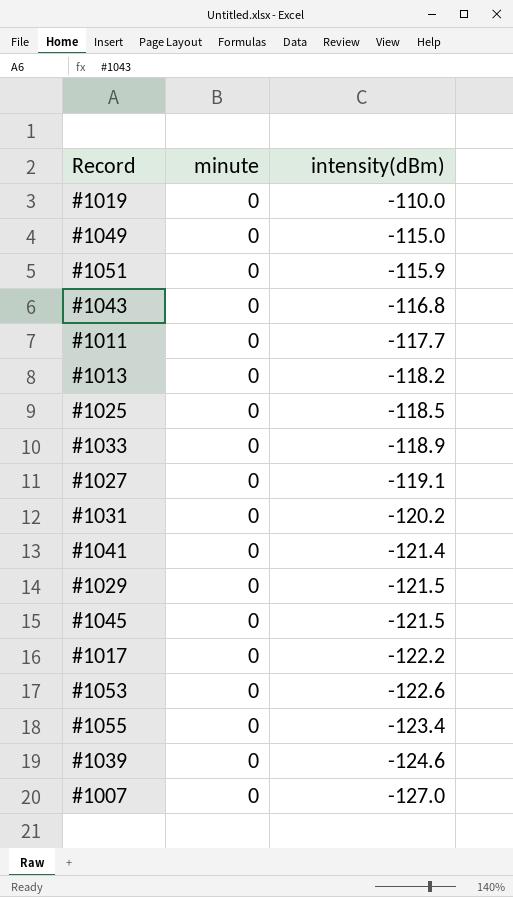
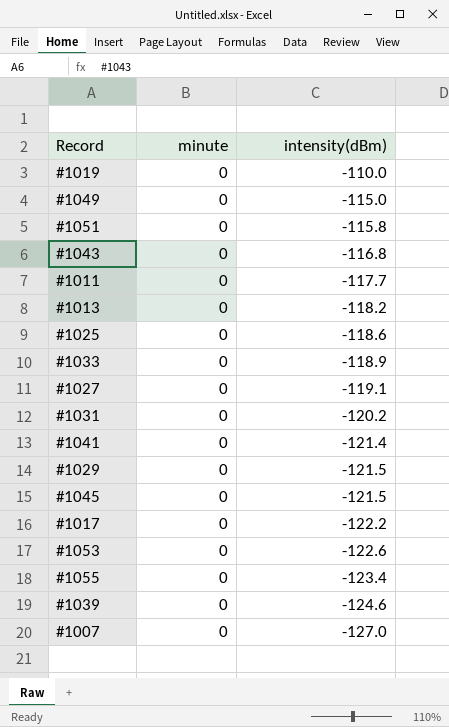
#1051 | intensity(dBm): -115.9 -> -115.8
#1025 | intensity(dBm): -118.5 -> -118.6

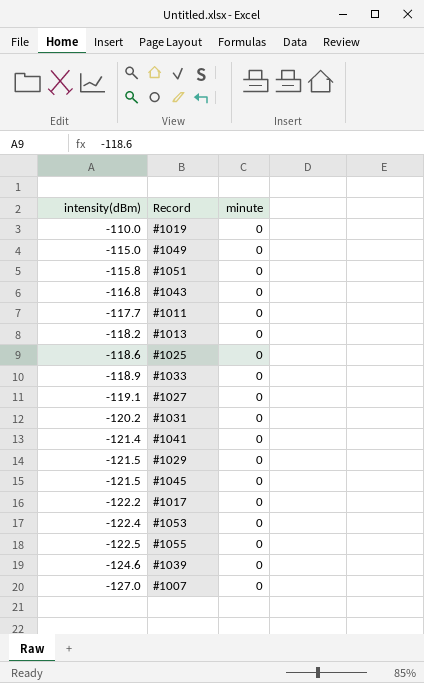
column intensity(dBm) | position: 3 -> 1
#1053 | intensity(dBm): -122.6 -> -122.4
#1055 | intensity(dBm): -123.4 -> -122.5

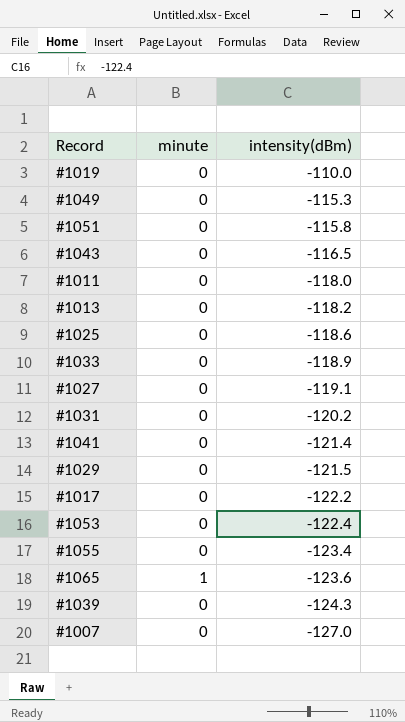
column intensity(dBm) | position: 1 -> 3
row #1045: -121.5 | 0 -> none
#1049 | intensity(dBm): -115.0 -> -115.3
#1043 | intensity(dBm): -116.8 -> -116.5
#1011 | intensity(dBm): -117.7 -> -118.0
#1055 | intensity(dBm): -122.5 -> -123.4
row #1065: none -> 1 | -123.6
#1039 | intensity(dBm): -124.6 -> -124.3

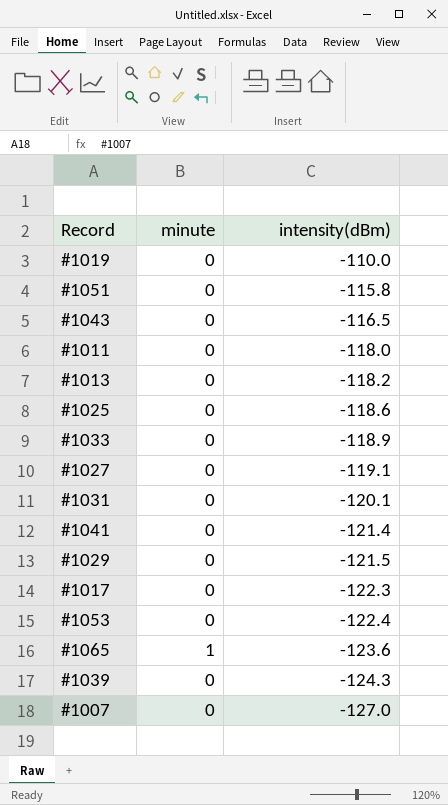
row #1049: 0 | -115.3 -> none
row #1055: 0 | -123.4 -> none
#1031 | intensity(dBm): -120.2 -> -120.1
#1017 | intensity(dBm): -122.2 -> -122.3

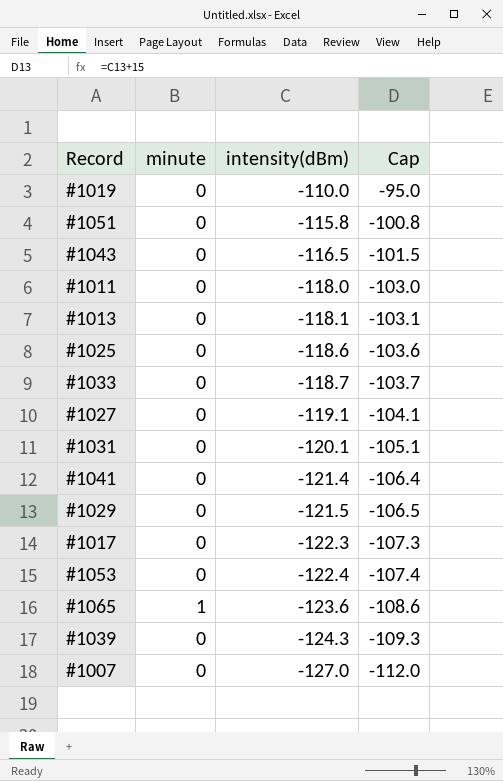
column Cap | formula: none -> [intensity(dBm)] + 15
#1013 | intensity(dBm): -118.2 -> -118.1
#1033 | intensity(dBm): -118.9 -> -118.7

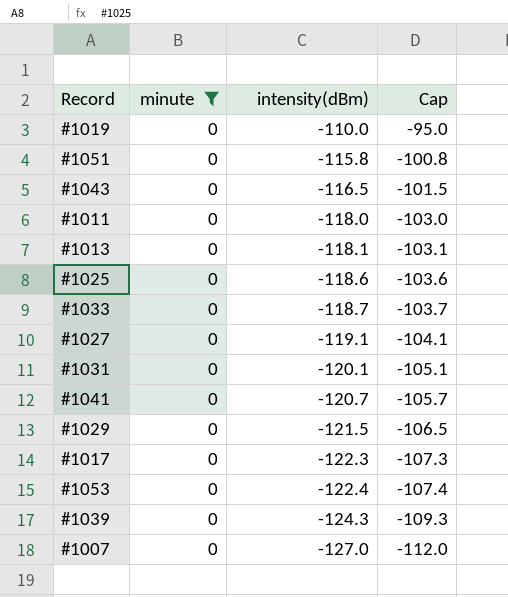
filter: none -> minute = 0
#1041 | intensity(dBm): -121.4 -> -120.7
#1041 | Cap: -106.4 -> -105.7

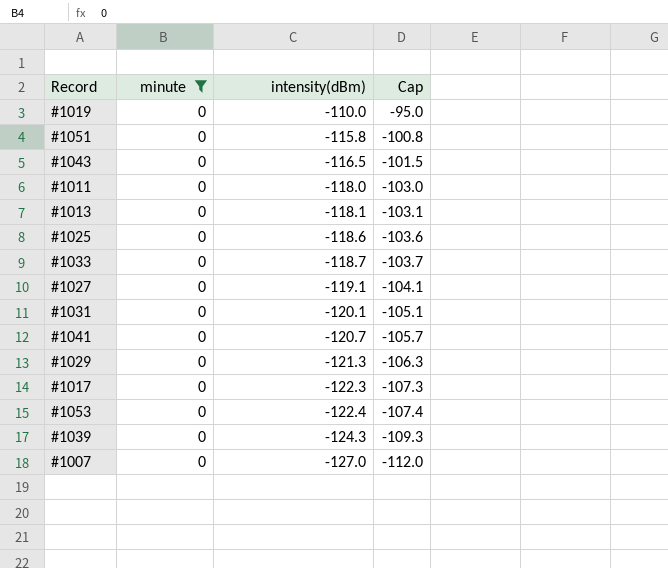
#1029 | intensity(dBm): -121.5 -> -121.3
#1029 | Cap: -106.5 -> -106.3

